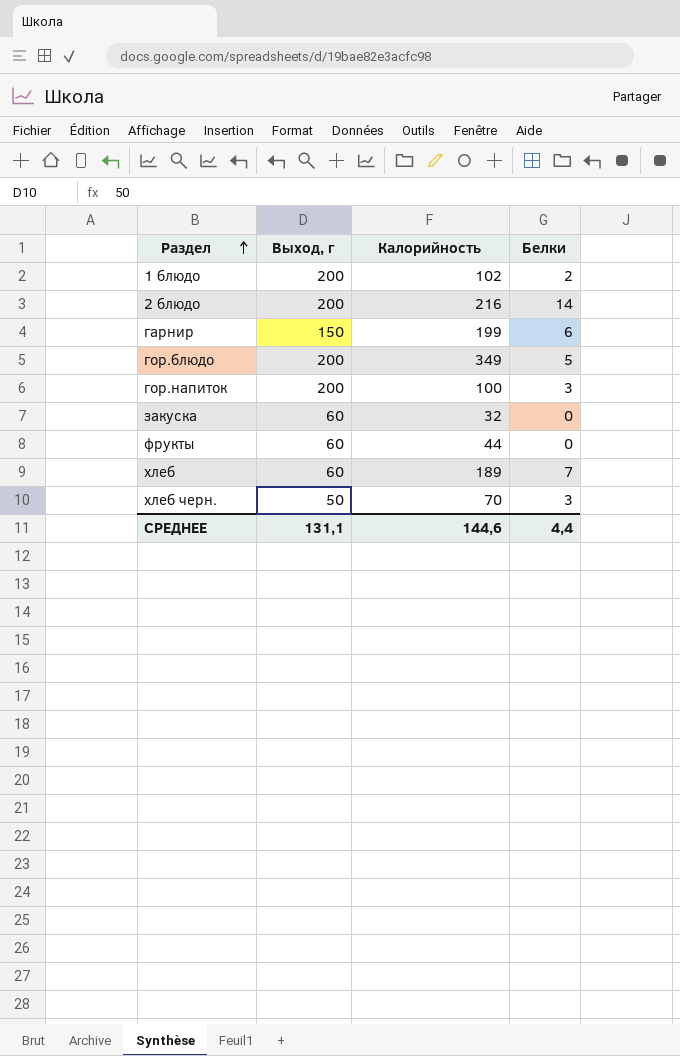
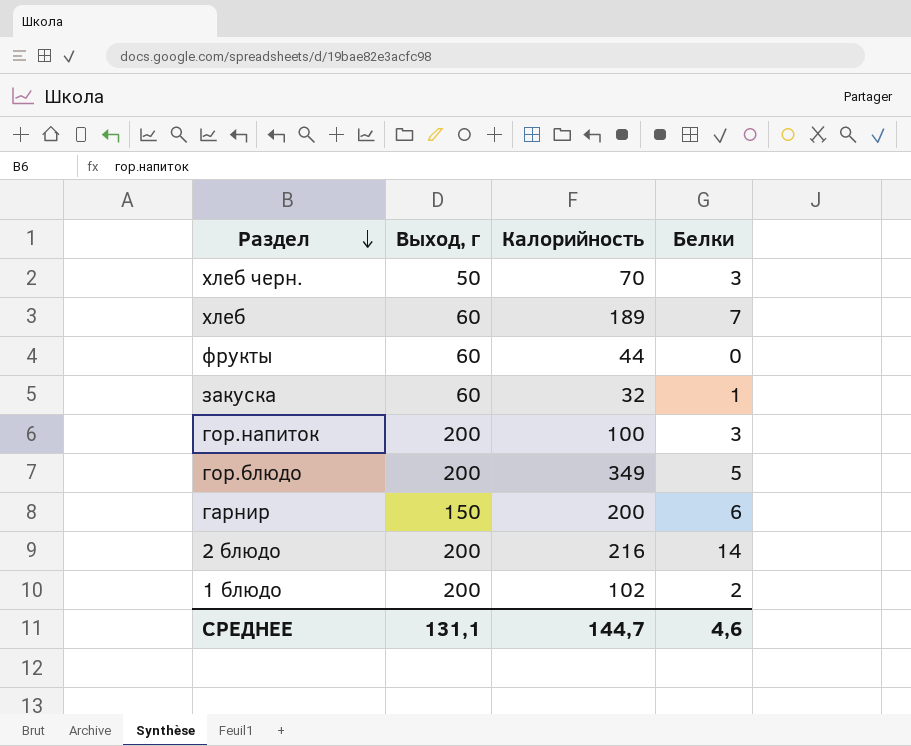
row order: Раздел ascending -> Раздел descending
закуска | Белки: 0 -> 1
гарнир | Калорийность: 199 -> 200
СРЕДНЕЕ | Калорийность: 144,6 -> 144,7
СРЕДНЕЕ | Белки: 4,4 -> 4,6

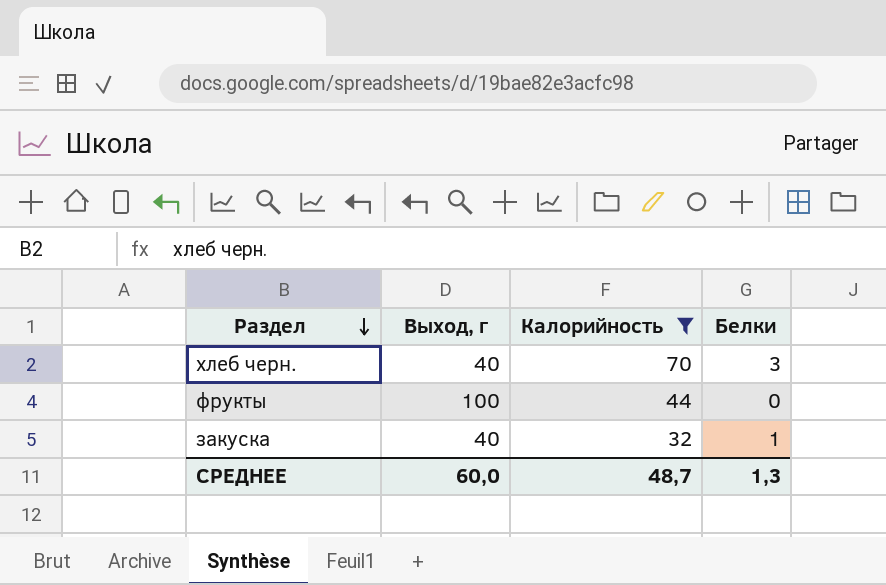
filter: none -> Калорийность <= 70
хлеб черн. | Выход, г: 50 -> 40
фрукты | Выход, г: 60 -> 100
закуска | Выход, г: 60 -> 40
СРЕДНЕЕ | Выход, г: 131,1 -> 60,0
СРЕДНЕЕ | Калорийность: 144,7 -> 48,7
СРЕДНЕЕ | Белки: 4,6 -> 1,3

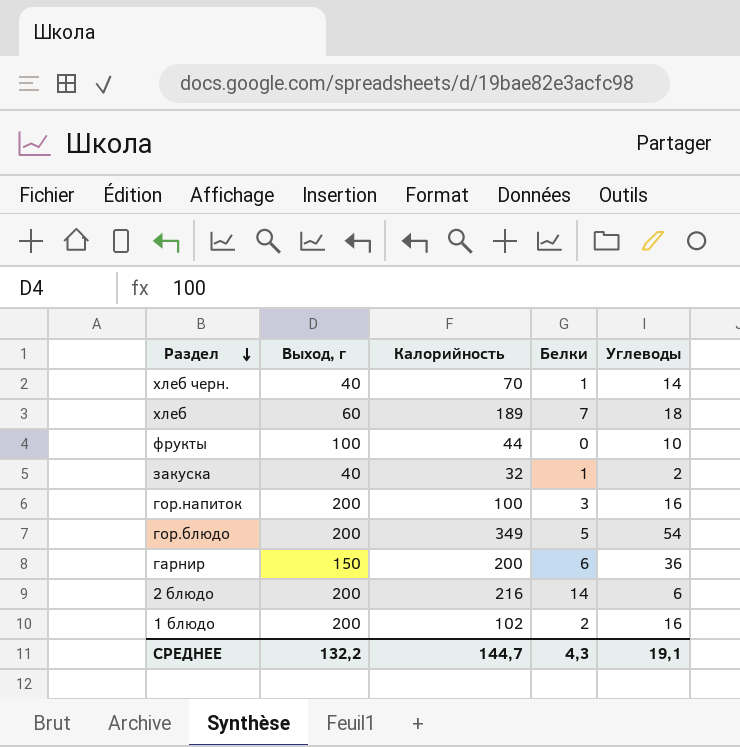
filter: Калорийность <= 70 -> none
column Углеводы | position: none -> 5
хлеб черн. | Белки: 3 -> 1
СРЕДНЕЕ | Выход, г: 60,0 -> 132,2
СРЕДНЕЕ | Калорийность: 48,7 -> 144,7
СРЕДНЕЕ | Белки: 1,3 -> 4,3

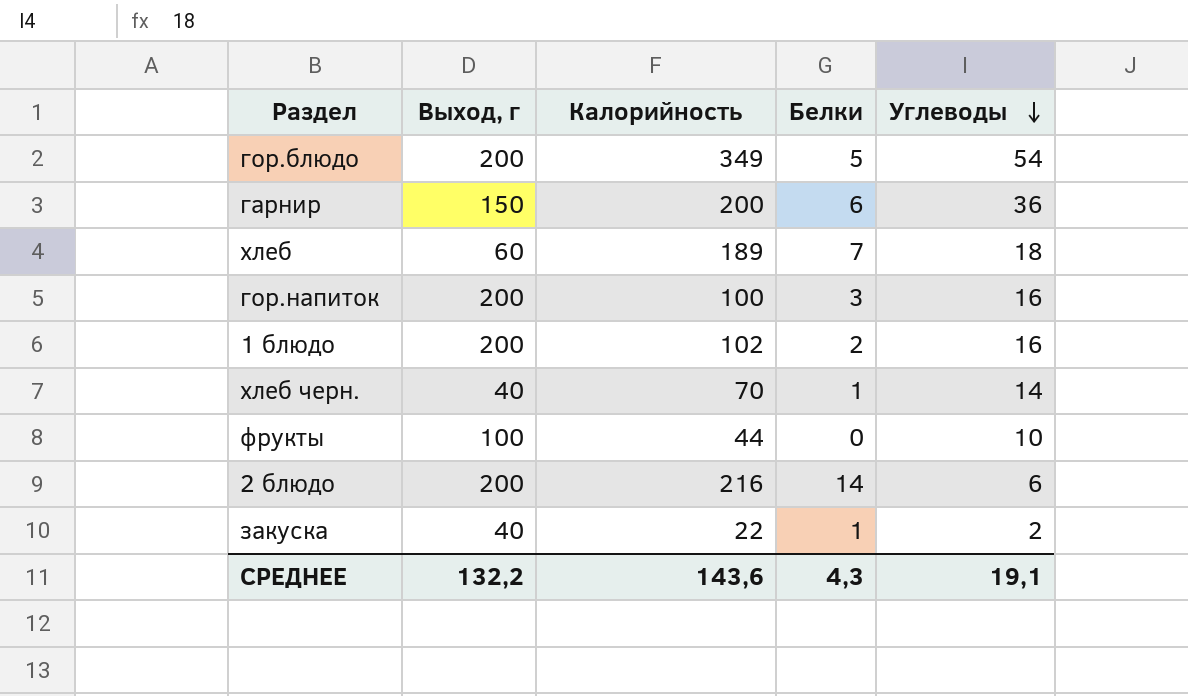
row order: Раздел descending -> Углеводы descending
закуска | Калорийность: 32 -> 22
СРЕДНЕЕ | Калорийность: 144,7 -> 143,6

